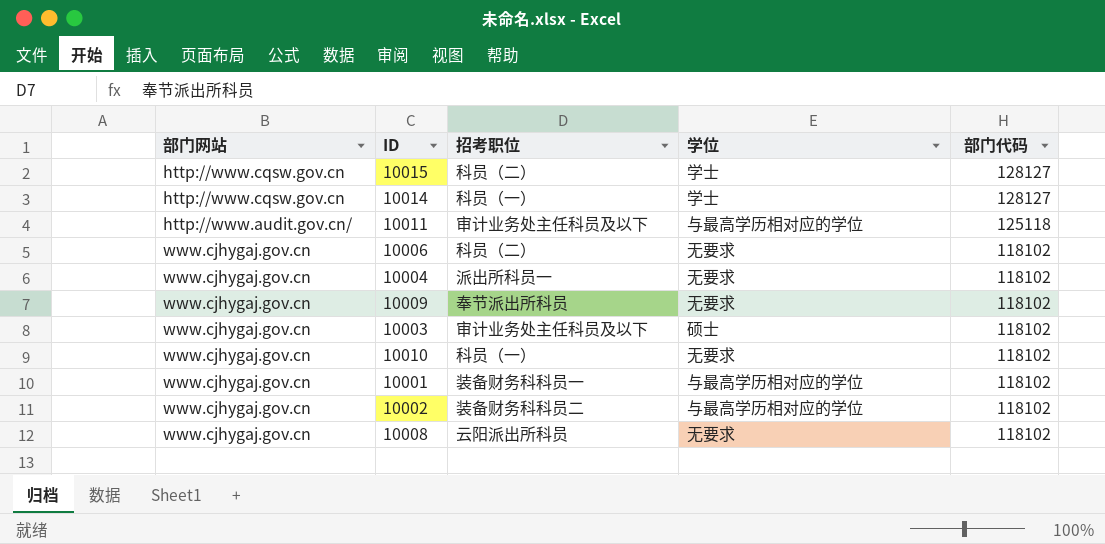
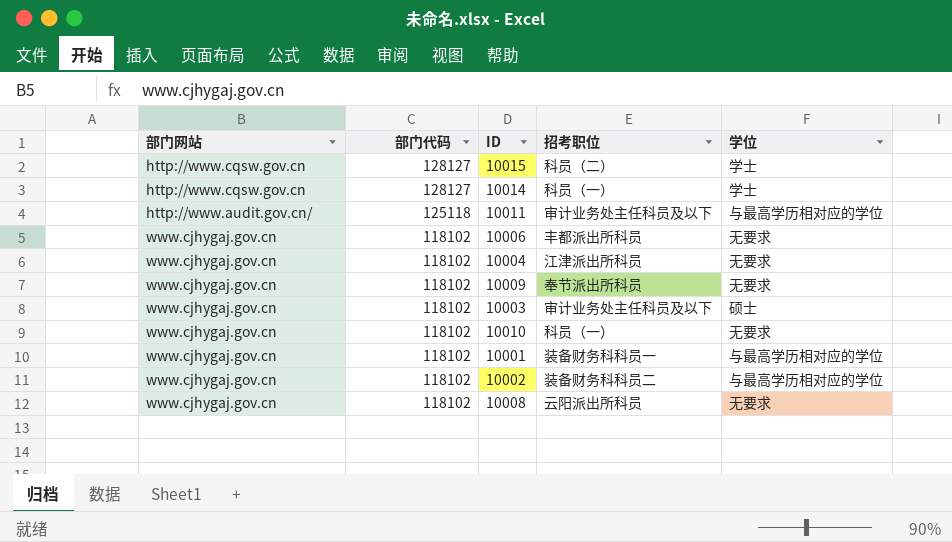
column 部门代码 | position: 5 -> 2
10006 | 招考职位: 科员（二） -> 丰都派出所科员
10004 | 招考职位: 派出所科员一 -> 江津派出所科员

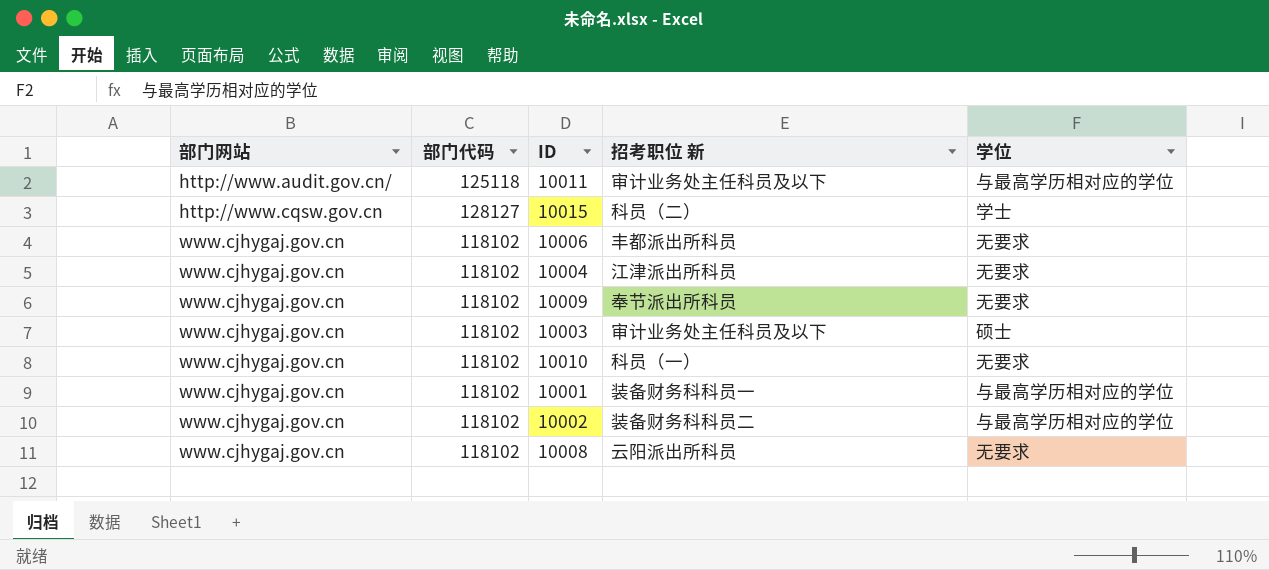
row order: 部门代码 descending -> 部门网站 ascending
column name: 招考职位 -> 招考职位 新
row 10014: http://www.cqsw.gov.cn | 128127 | 科员（一） | 学士 -> none

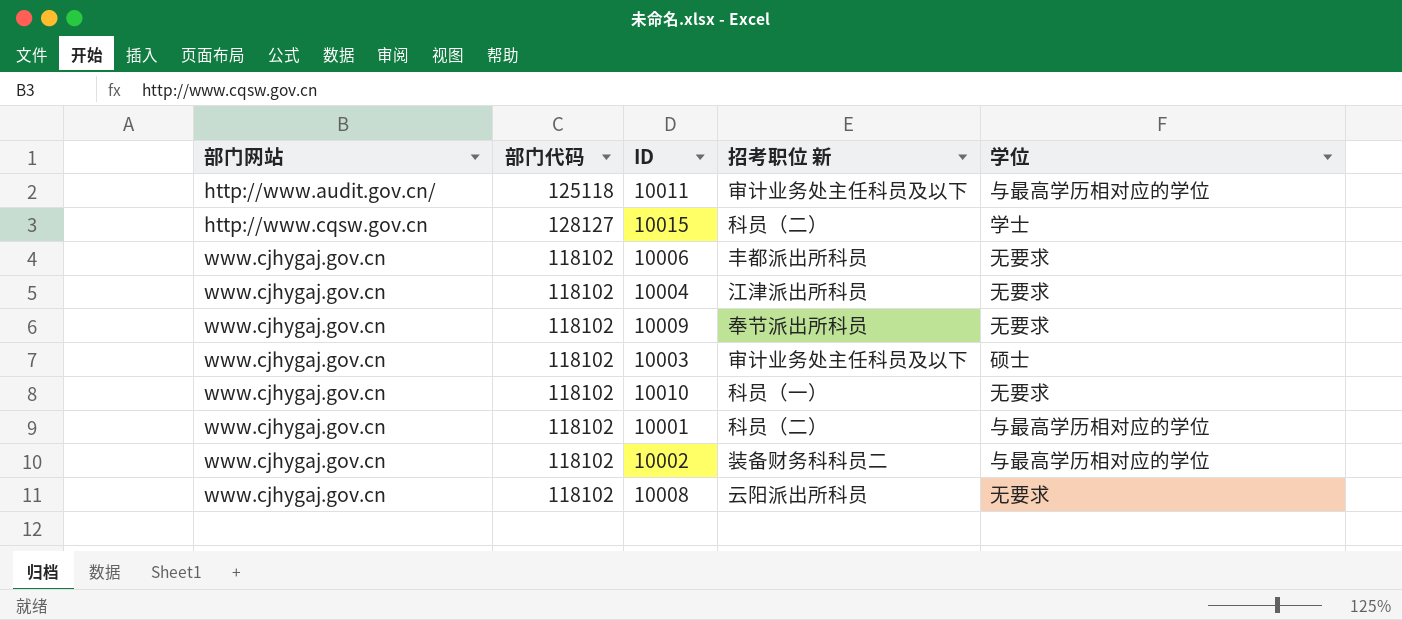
10001 | 招考职位 新: 装备财务科科员一 -> 科员（二）

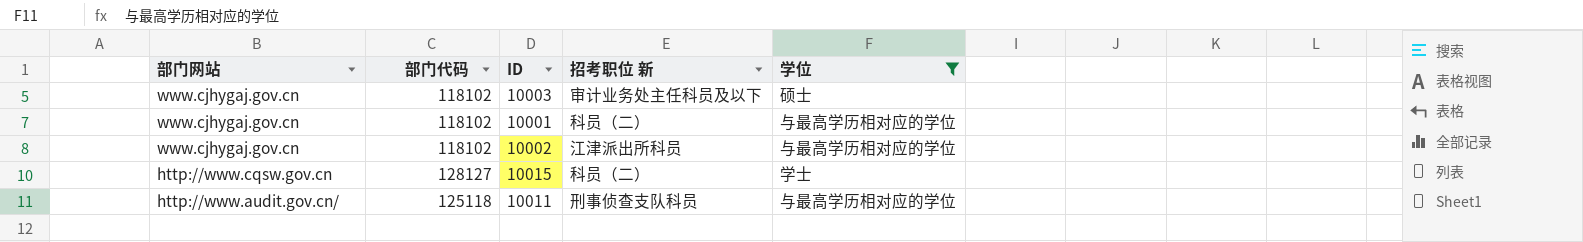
filter: none -> 学位 != 无要求
row order: 部门网站 ascending -> 部门网站 descending
10002 | 招考职位 新: 装备财务科科员二 -> 江津派出所科员
10011 | 招考职位 新: 审计业务处主任科员及以下 -> 刑事侦查支队科员

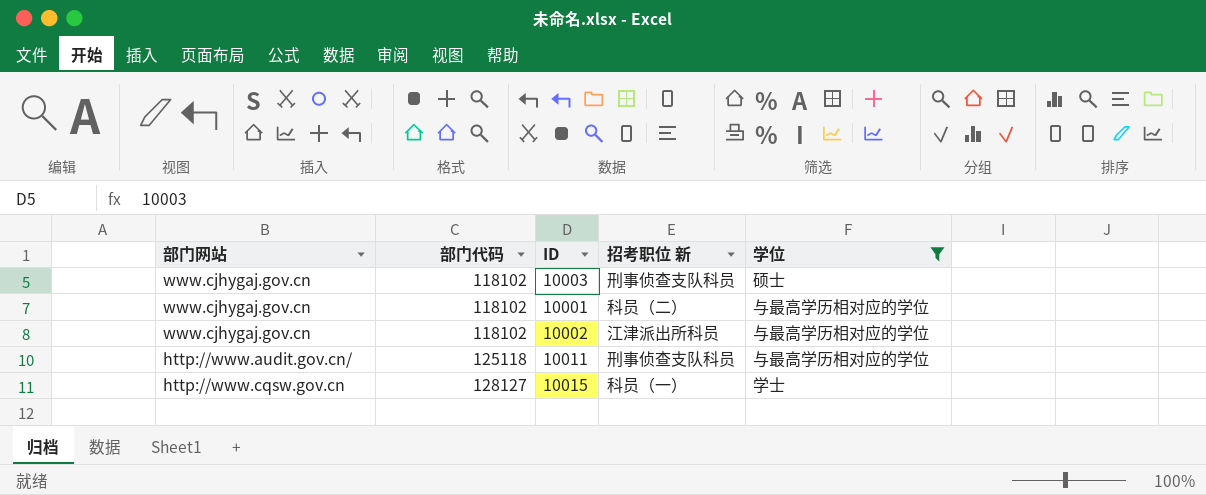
row order: 部门网站 descending -> 部门代码 ascending
10003 | 招考职位 新: 审计业务处主任科员及以下 -> 刑事侦查支队科员
10015 | 招考职位 新: 科员（二） -> 科员（一）

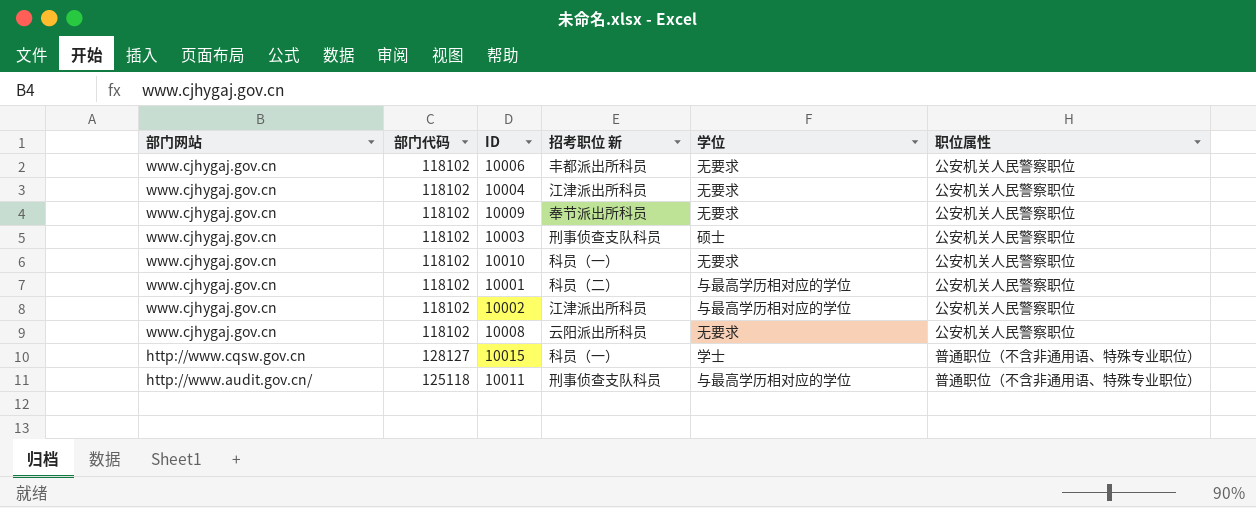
filter: 学位 != 无要求 -> none
row order: 部门代码 ascending -> 部门网站 descending
column 职位属性 | position: none -> 6

